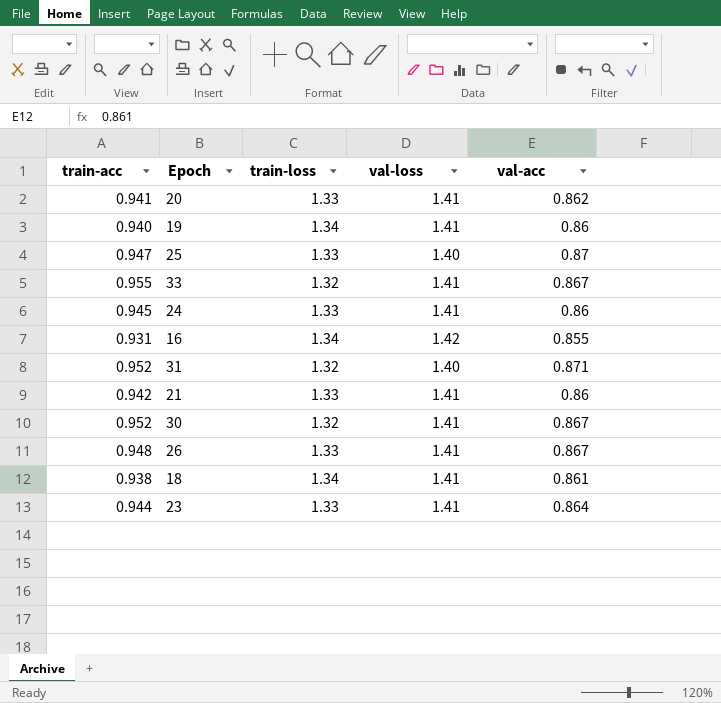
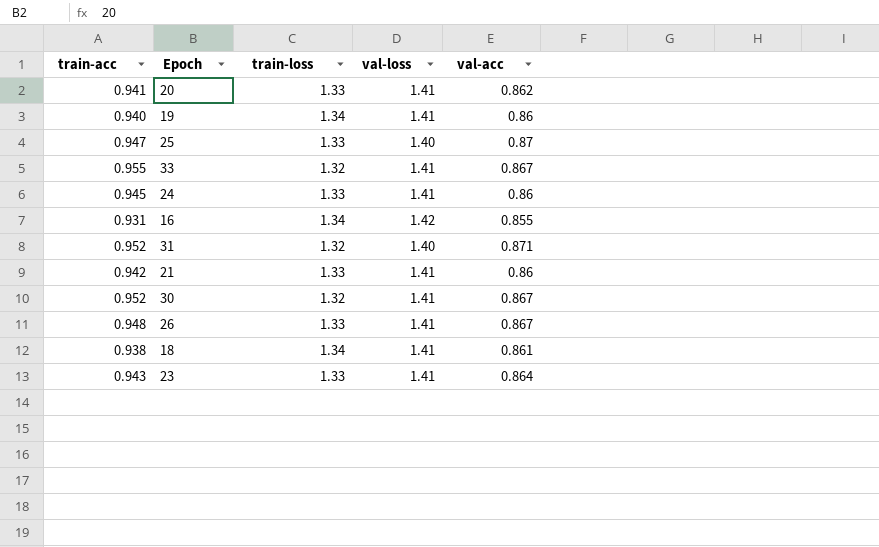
23 | train-acc: 0.944 -> 0.943

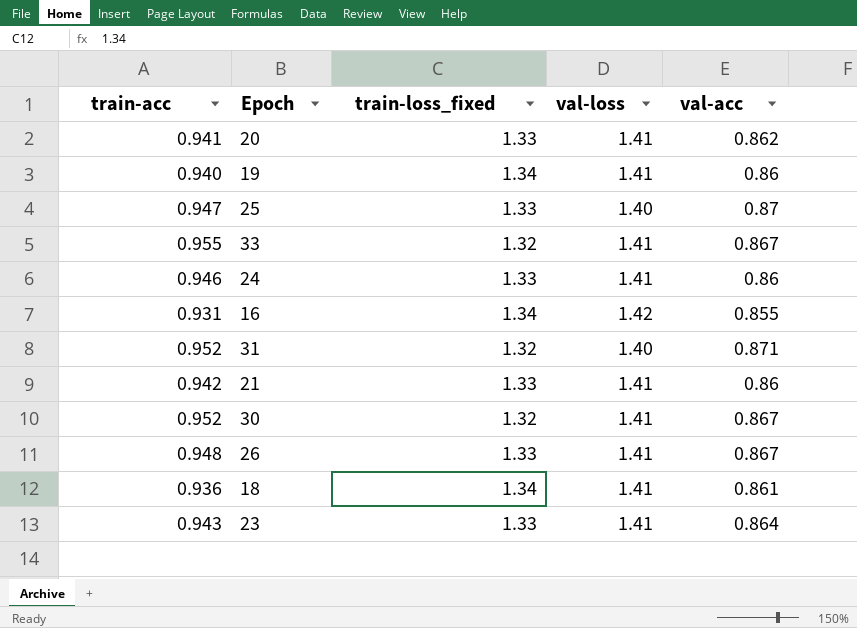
column name: train-loss -> train-loss_fixed
24 | train-acc: 0.945 -> 0.946
18 | train-acc: 0.938 -> 0.936

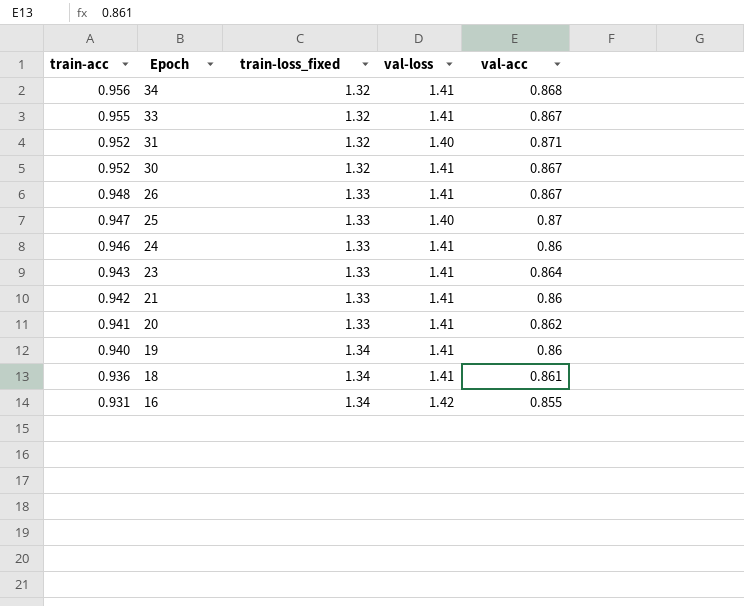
row order: none -> train-acc descending
row 34: none -> 0.956 | 1.32 | 1.41 | 0.868

